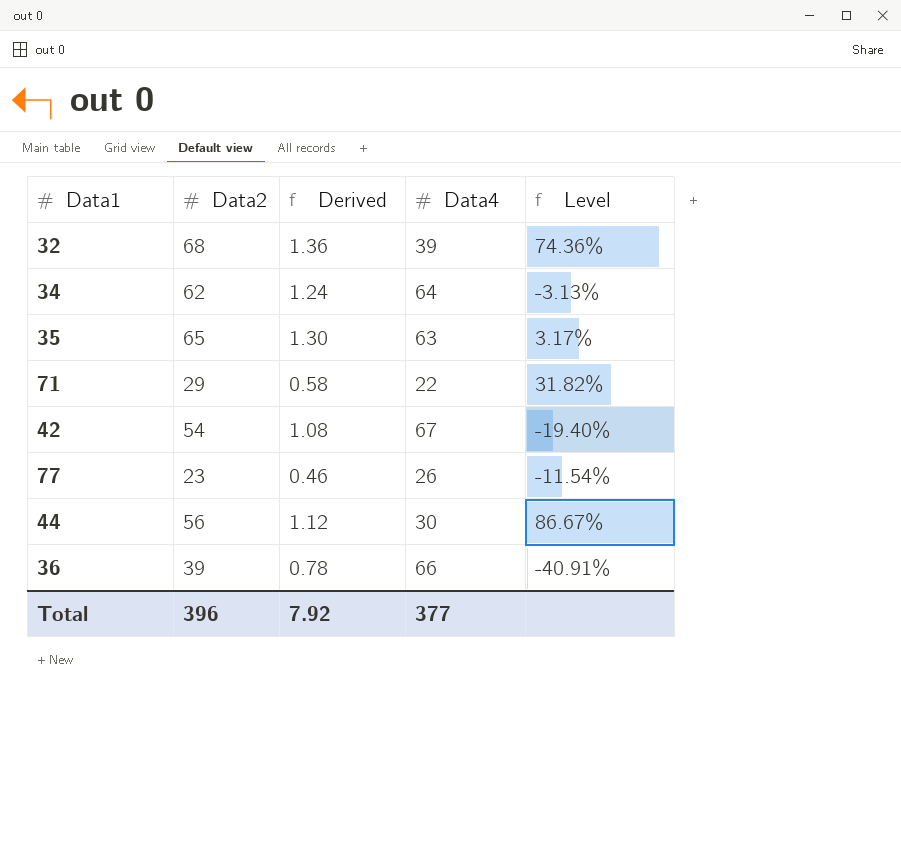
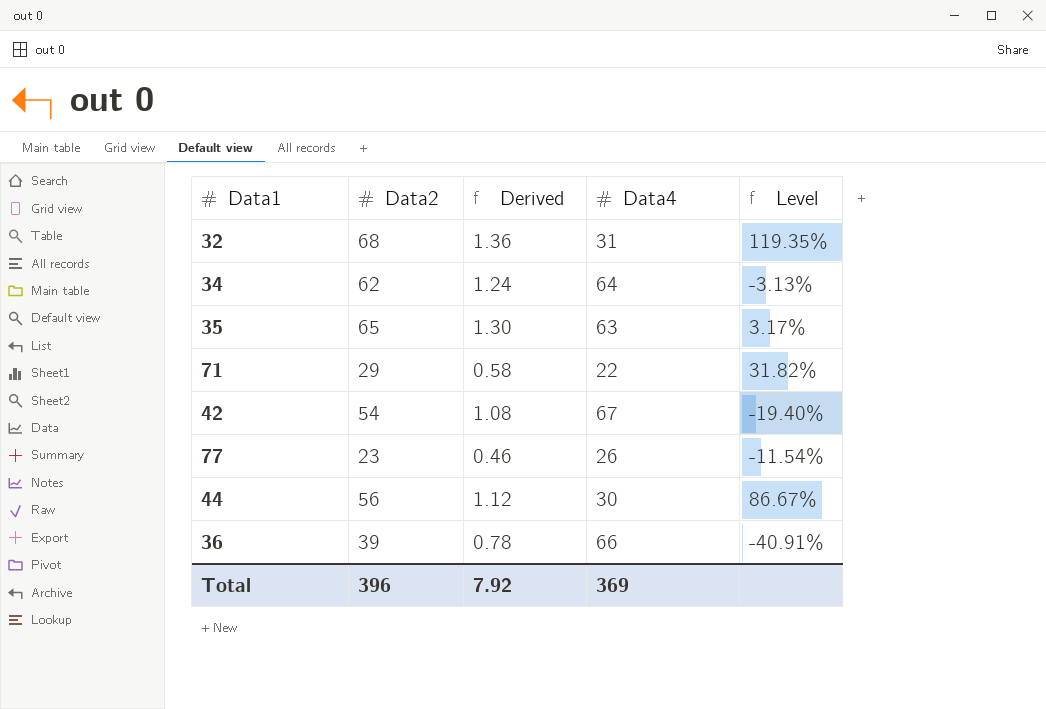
32 | Data4: 39 -> 31
32 | Level: 74.36% -> 119.35%
Total | Data4: 377 -> 369

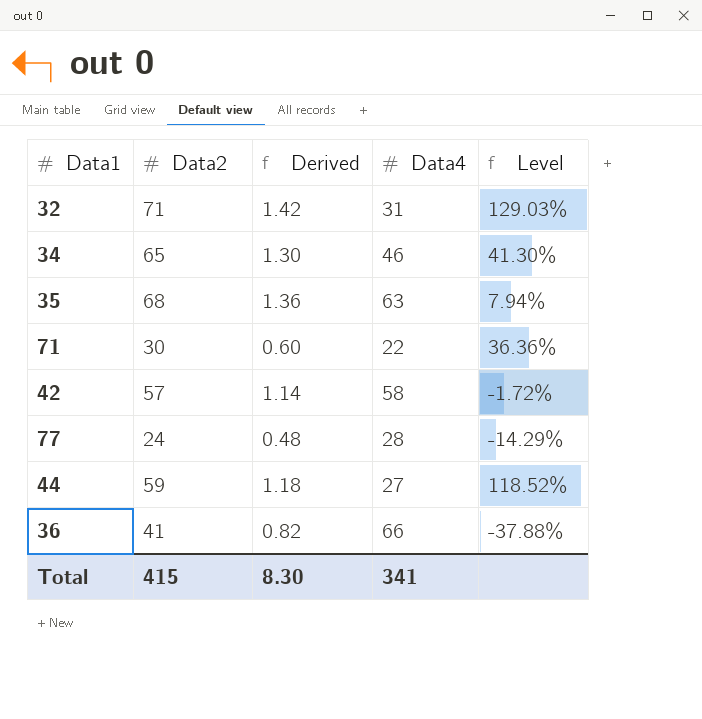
32 | Data2: 68 -> 71
32 | Derived: 1.36 -> 1.42
32 | Level: 119.35% -> 129.03%
34 | Data2: 62 -> 65
34 | Derived: 1.24 -> 1.30
34 | Data4: 64 -> 46
34 | Level: -3.13% -> 41.30%
35 | Data2: 65 -> 68
35 | Derived: 1.30 -> 1.36
35 | Level: 3.17% -> 7.94%
71 | Data2: 29 -> 30
71 | Derived: 0.58 -> 0.60
71 | Level: 31.82% -> 36.36%
42 | Data2: 54 -> 57
42 | Derived: 1.08 -> 1.14
42 | Data4: 67 -> 58
42 | Level: -19.40% -> -1.72%
77 | Data2: 23 -> 24
77 | Derived: 0.46 -> 0.48
77 | Data4: 26 -> 28
77 | Level: -11.54% -> -14.29%
44 | Data2: 56 -> 59
44 | Derived: 1.12 -> 1.18
44 | Data4: 30 -> 27
44 | Level: 86.67% -> 118.52%
36 | Data2: 39 -> 41
36 | Derived: 0.78 -> 0.82
36 | Level: -40.91% -> -37.88%
Total | Data2: 396 -> 415
Total | Derived: 7.92 -> 8.30
Total | Data4: 369 -> 341

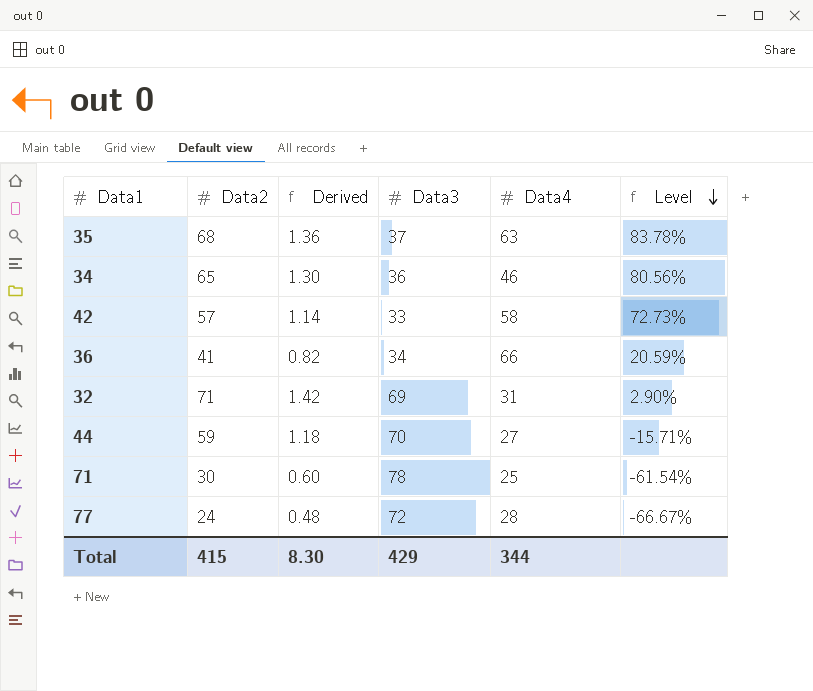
row order: none -> Level descending
column Data3 | position: none -> 4
column Level | formula: ([Data2] - [Data4]) / [Data4] -> ([Data2] - [Data3]) / [Data3]
71 | Data4: 22 -> 25
Total | Data4: 341 -> 344

